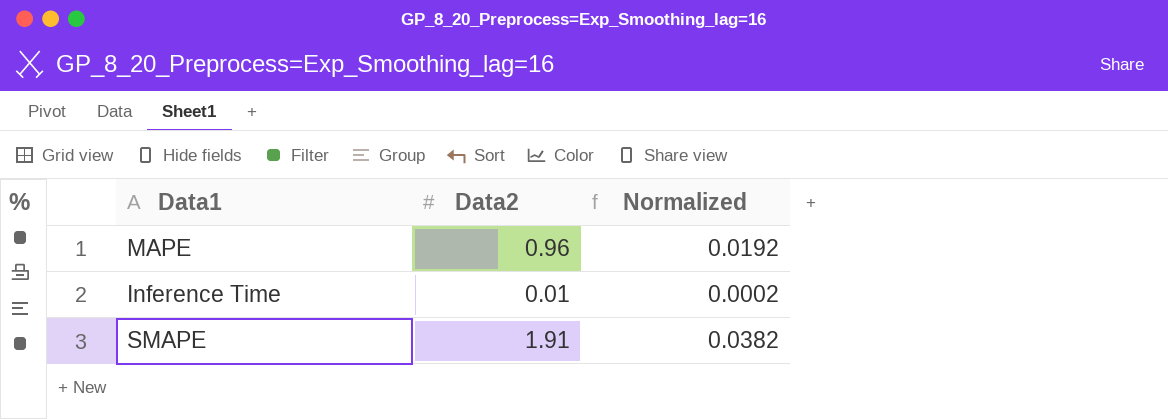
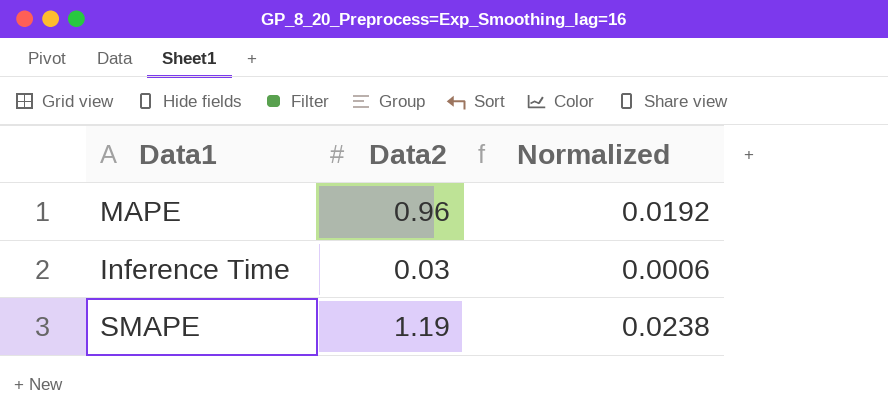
Inference Time | Data2: 0.01 -> 0.03
Inference Time | Normalized: 0.0002 -> 0.0006
SMAPE | Data2: 1.91 -> 1.19
SMAPE | Normalized: 0.0382 -> 0.0238

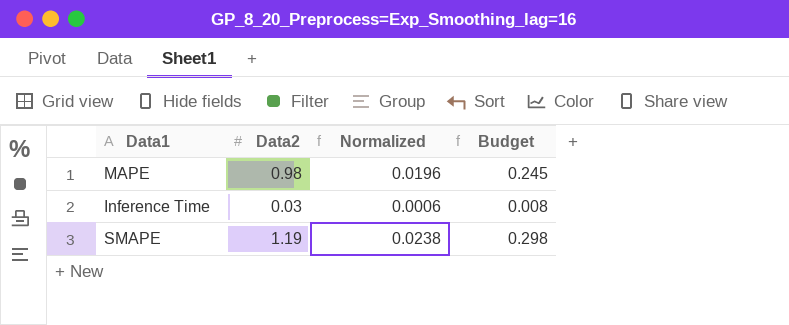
column Budget | formula: none -> [Data2] * 0.25
MAPE | Data2: 0.96 -> 0.98
MAPE | Normalized: 0.0192 -> 0.0196

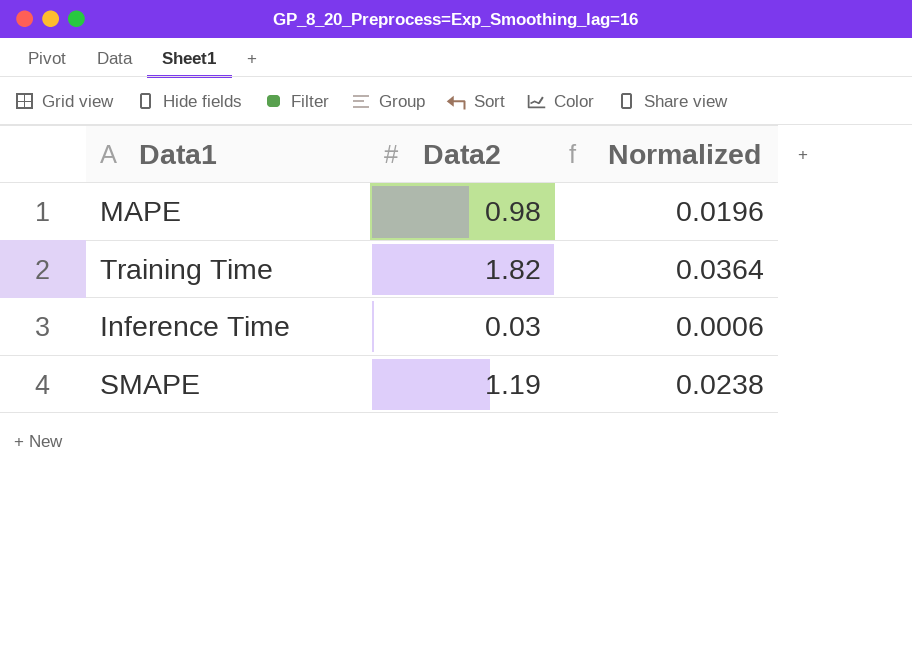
column Budget | formula: [Data2] * 0.25 -> none
row Training Time: none -> 1.82 | 0.0364

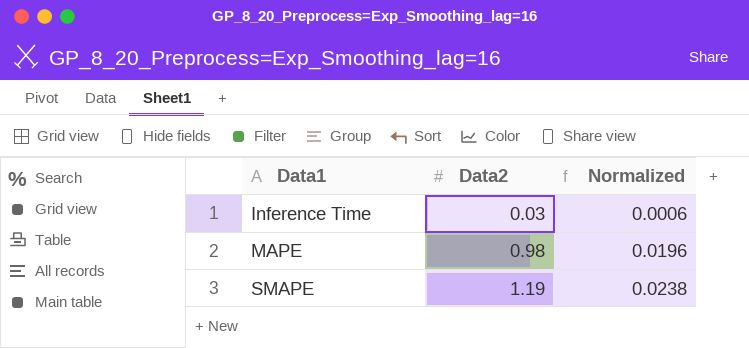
row order: none -> Data1 ascending
row Training Time: 1.82 | 0.0364 -> none

